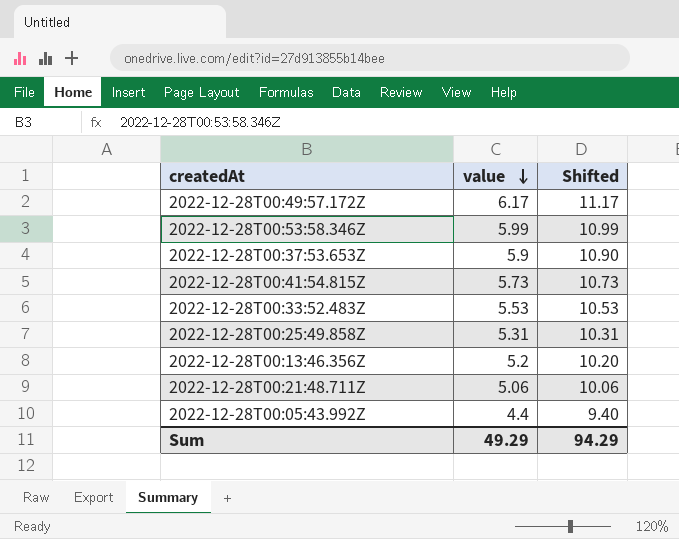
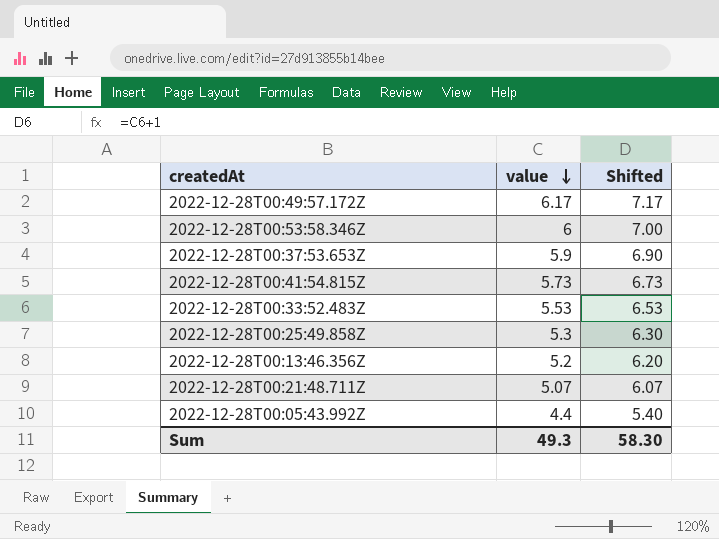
column Shifted | formula: [value] + 5 -> [value] + 1
2022-12-28T00:53:58.346Z | value: 5.99 -> 6
2022-12-28T00:25:49.858Z | value: 5.31 -> 5.3
2022-12-28T00:21:48.711Z | value: 5.06 -> 5.07
Sum | value: 49.29 -> 49.3
Sum | Shifted: 94.29 -> 58.30

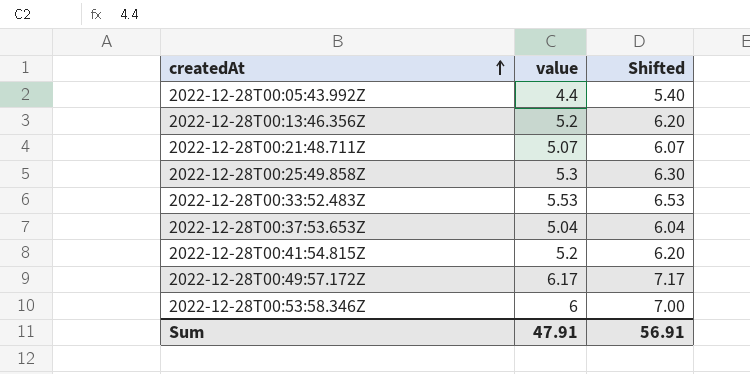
row order: value descending -> createdAt ascending
2022-12-28T00:37:53.653Z | value: 5.9 -> 5.04
2022-12-28T00:37:53.653Z | Shifted: 6.90 -> 6.04
2022-12-28T00:41:54.815Z | value: 5.73 -> 5.2
2022-12-28T00:41:54.815Z | Shifted: 6.73 -> 6.20
Sum | value: 49.3 -> 47.91
Sum | Shifted: 58.30 -> 56.91

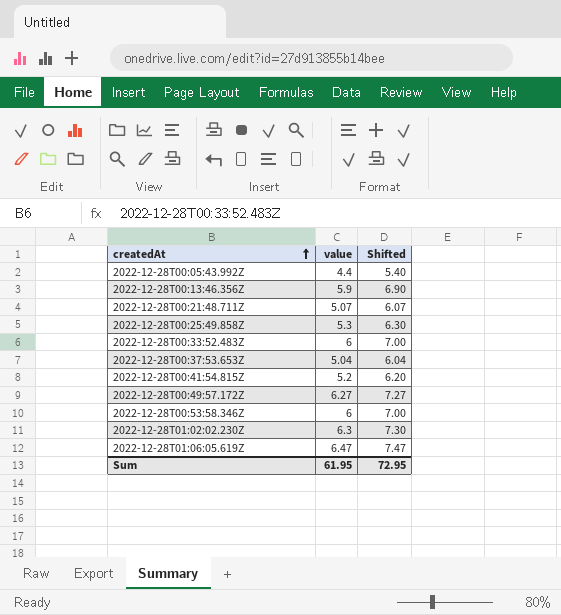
2022-12-28T00:13:46.356Z | value: 5.2 -> 5.9
2022-12-28T00:13:46.356Z | Shifted: 6.20 -> 6.90
2022-12-28T00:33:52.483Z | value: 5.53 -> 6
2022-12-28T00:33:52.483Z | Shifted: 6.53 -> 7.00
2022-12-28T00:49:57.172Z | value: 6.17 -> 6.27
2022-12-28T00:49:57.172Z | Shifted: 7.17 -> 7.27
row 2022-12-28T01:02:02.230Z: none -> 6.3 | 7.30
row 2022-12-28T01:06:05.619Z: none -> 6.47 | 7.47
Sum | value: 47.91 -> 61.95
Sum | Shifted: 56.91 -> 72.95

